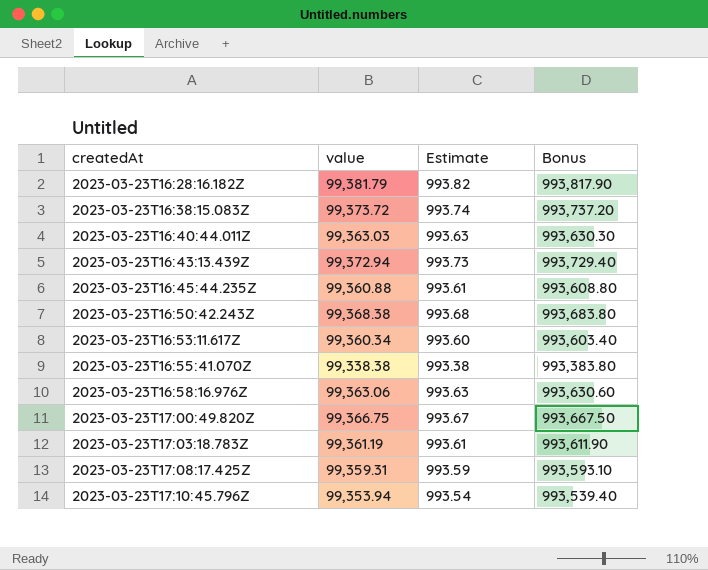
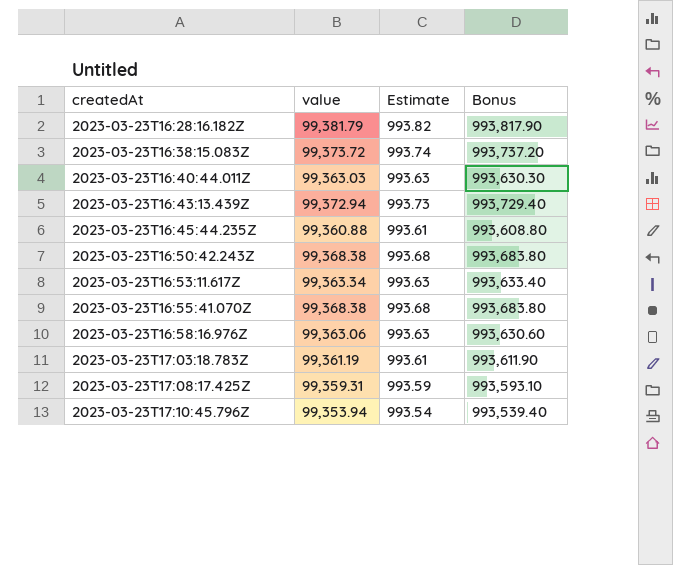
row 2023-03-23T17:00:49.820Z: 99,366.75 | 993.67 | 993,667.50 -> none
2023-03-23T16:53:11.617Z | value: 99,360.34 -> 99,363.34
2023-03-23T16:53:11.617Z | Estimate: 993.60 -> 993.63
2023-03-23T16:53:11.617Z | Bonus: 993,603.40 -> 993,633.40
2023-03-23T16:55:41.070Z | value: 99,338.38 -> 99,368.38
2023-03-23T16:55:41.070Z | Estimate: 993.38 -> 993.68
2023-03-23T16:55:41.070Z | Bonus: 993,383.80 -> 993,683.80

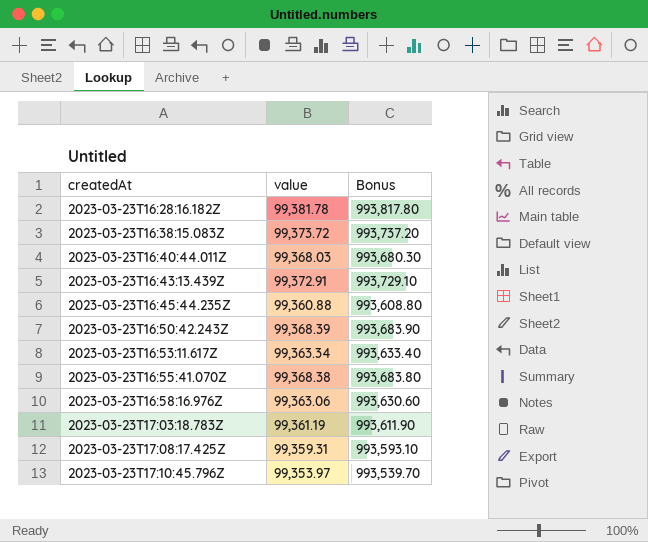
column Estimate | formula: [value] * 0.01 -> none
2023-03-23T16:28:16.182Z | value: 99,381.79 -> 99,381.78
2023-03-23T16:28:16.182Z | Bonus: 993,817.90 -> 993,817.80
2023-03-23T16:40:44.011Z | value: 99,363.03 -> 99,368.03
2023-03-23T16:40:44.011Z | Bonus: 993,630.30 -> 993,680.30
2023-03-23T16:43:13.439Z | value: 99,372.94 -> 99,372.91
2023-03-23T16:43:13.439Z | Bonus: 993,729.40 -> 993,729.10
2023-03-23T16:50:42.243Z | value: 99,368.38 -> 99,368.39
2023-03-23T16:50:42.243Z | Bonus: 993,683.80 -> 993,683.90
2023-03-23T17:10:45.796Z | value: 99,353.94 -> 99,353.97
2023-03-23T17:10:45.796Z | Bonus: 993,539.40 -> 993,539.70

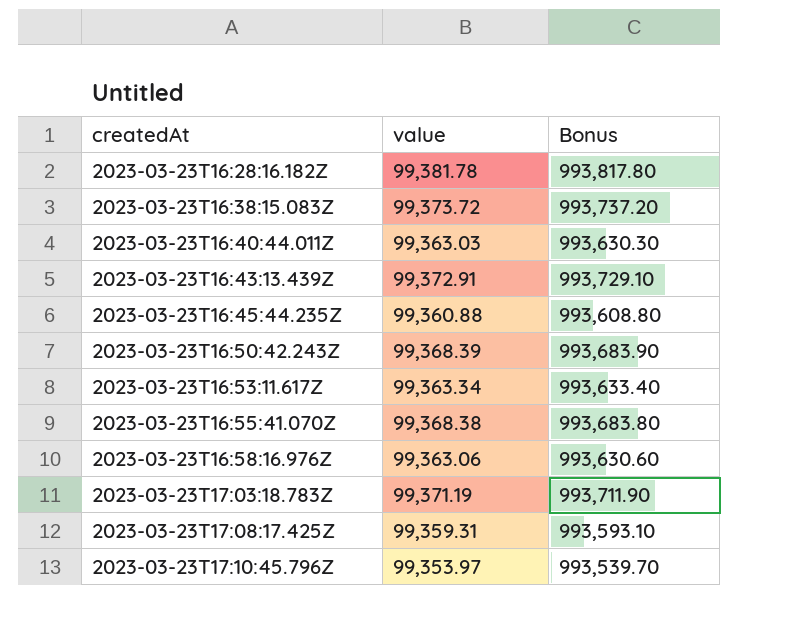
2023-03-23T16:40:44.011Z | value: 99,368.03 -> 99,363.03
2023-03-23T16:40:44.011Z | Bonus: 993,680.30 -> 993,630.30
2023-03-23T17:03:18.783Z | value: 99,361.19 -> 99,371.19
2023-03-23T17:03:18.783Z | Bonus: 993,611.90 -> 993,711.90

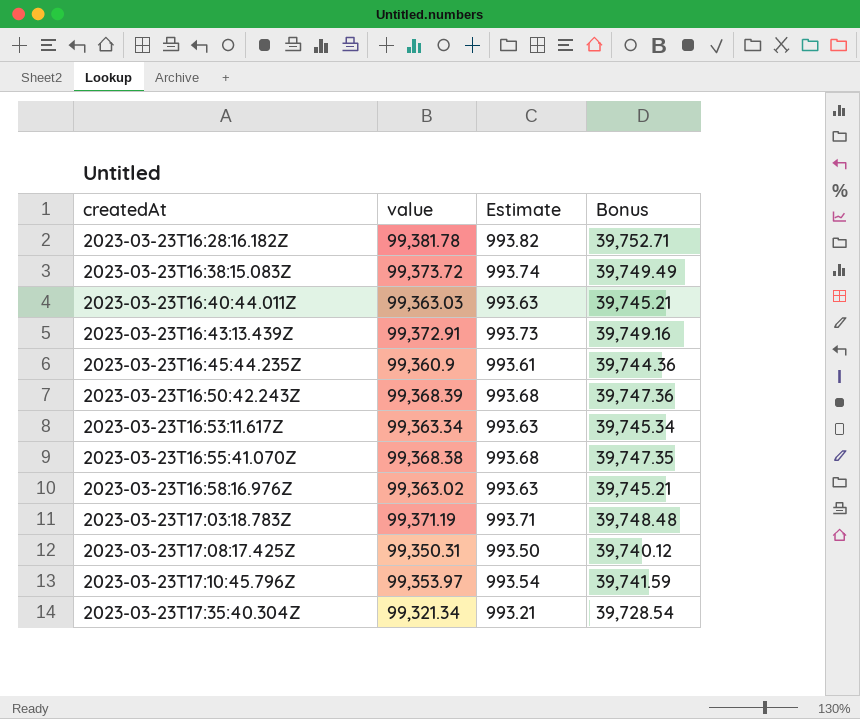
column Estimate | formula: none -> [value] * 0.01
column Bonus | formula: [value] * 10 -> [value] * 0.4
2023-03-23T16:45:44.235Z | value: 99,360.88 -> 99,360.9
2023-03-23T16:58:16.976Z | value: 99,363.06 -> 99,363.02
2023-03-23T17:08:17.425Z | value: 99,359.31 -> 99,350.31
row 2023-03-23T17:35:40.304Z: none -> 99,321.34 | 993.21 | 39,728.54

